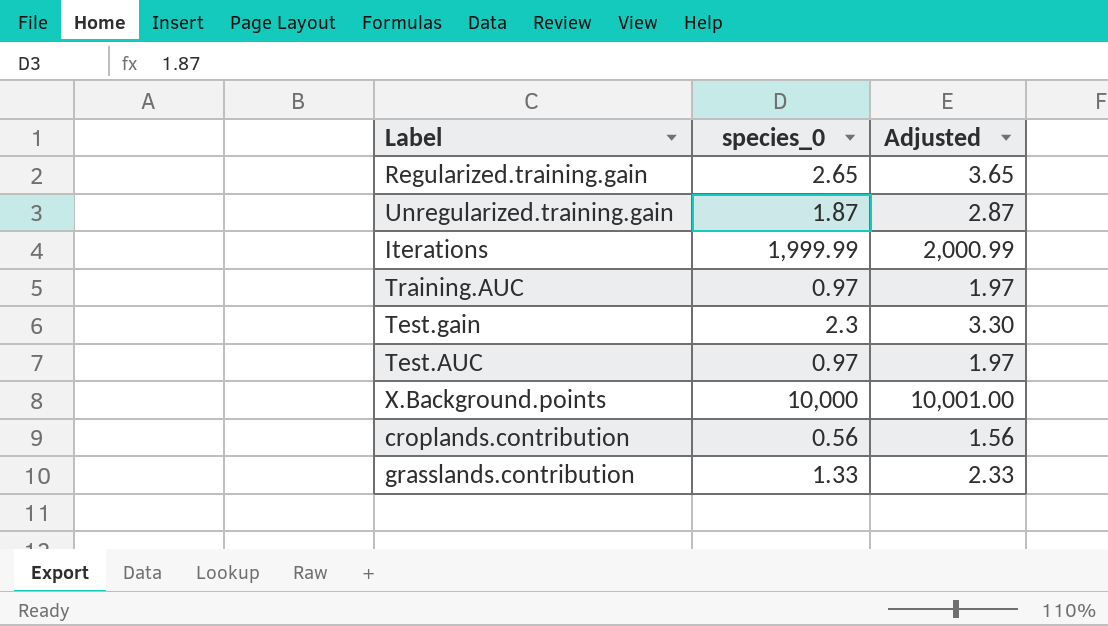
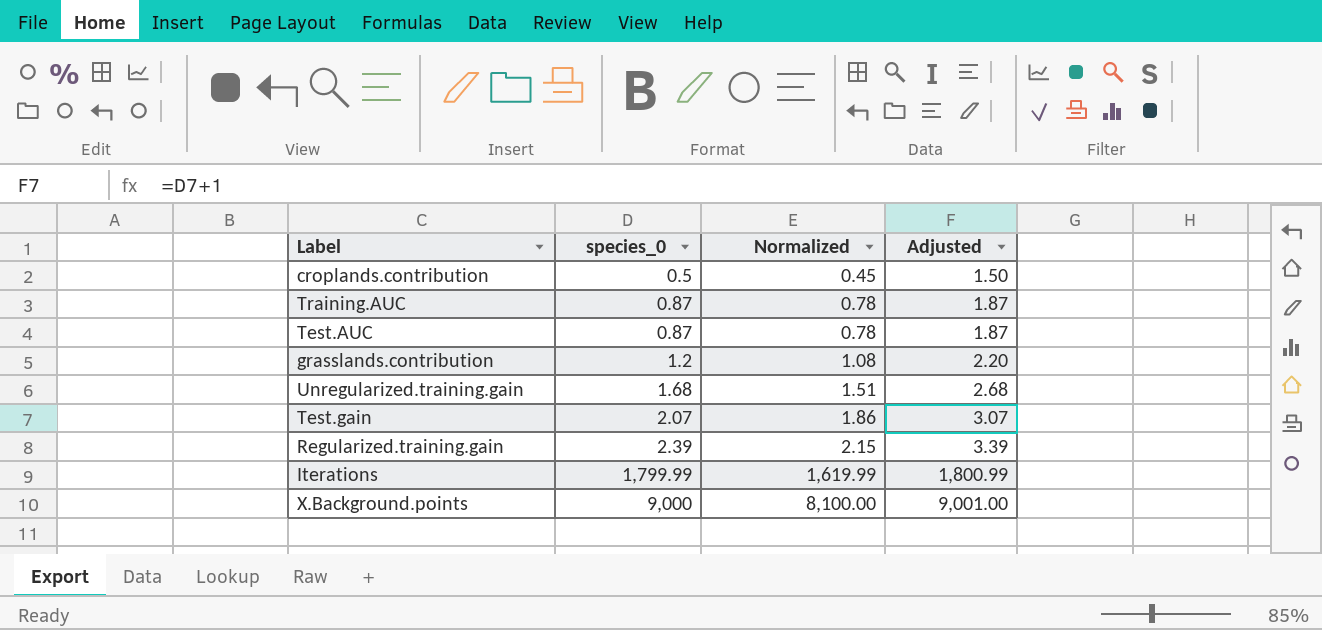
row order: none -> species_0 ascending
column Normalized | formula: none -> [species_0] * 0.9
croplands.contribution | species_0: 0.56 -> 0.5
croplands.contribution | Adjusted: 1.56 -> 1.50
Training.AUC | species_0: 0.97 -> 0.87
Training.AUC | Adjusted: 1.97 -> 1.87
Test.AUC | species_0: 0.97 -> 0.87
Test.AUC | Adjusted: 1.97 -> 1.87
grasslands.contribution | species_0: 1.33 -> 1.2
grasslands.contribution | Adjusted: 2.33 -> 2.20
Unregularized.training.gain | species_0: 1.87 -> 1.68
Unregularized.training.gain | Adjusted: 2.87 -> 2.68
Test.gain | species_0: 2.3 -> 2.07
Test.gain | Adjusted: 3.30 -> 3.07
Regularized.training.gain | species_0: 2.65 -> 2.39
Regularized.training.gain | Adjusted: 3.65 -> 3.39
Iterations | species_0: 1,999.99 -> 1,799.99
Iterations | Adjusted: 2,000.99 -> 1,800.99
X.Background.points | species_0: 10,000 -> 9,000
X.Background.points | Adjusted: 10,001.00 -> 9,001.00

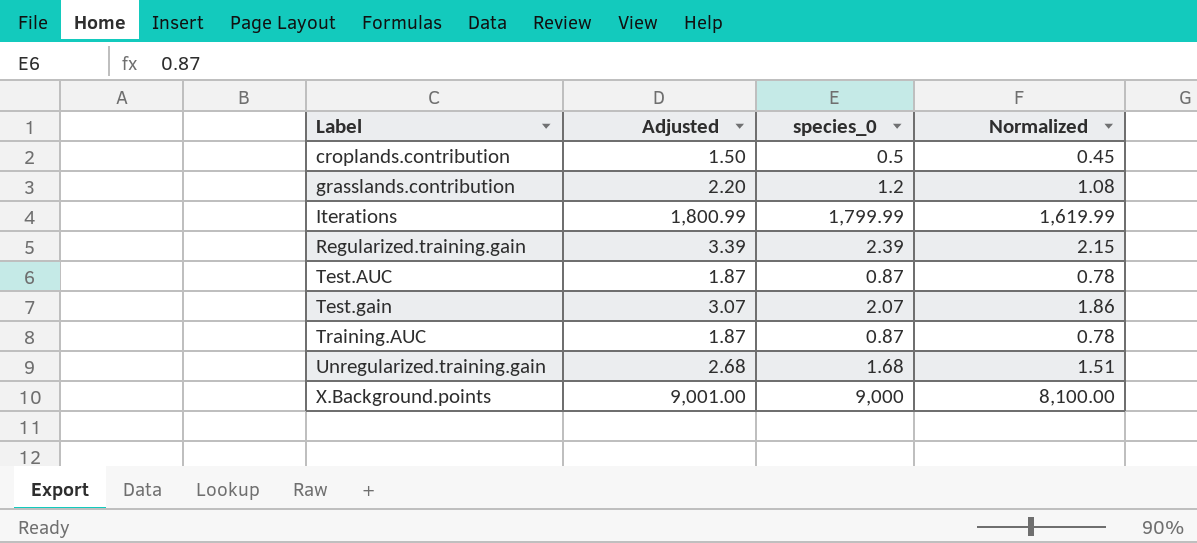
row order: species_0 ascending -> Label ascending
column Adjusted | position: 4 -> 2

